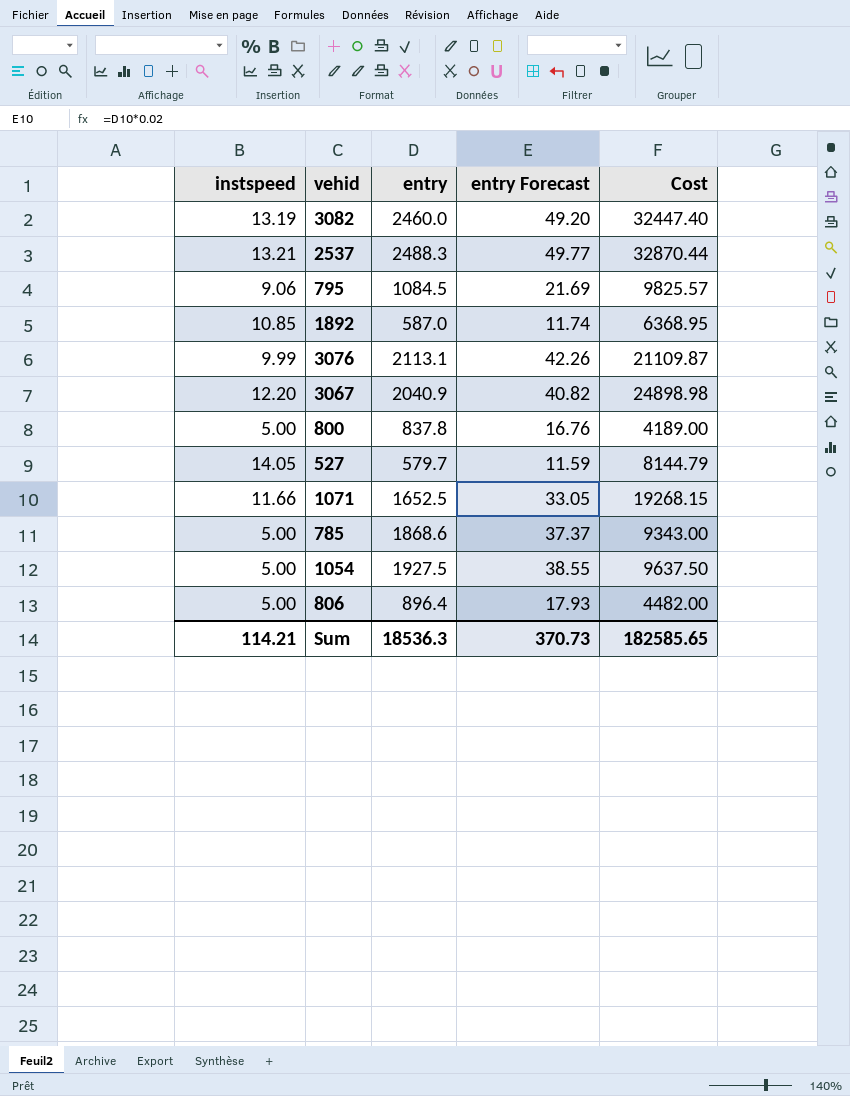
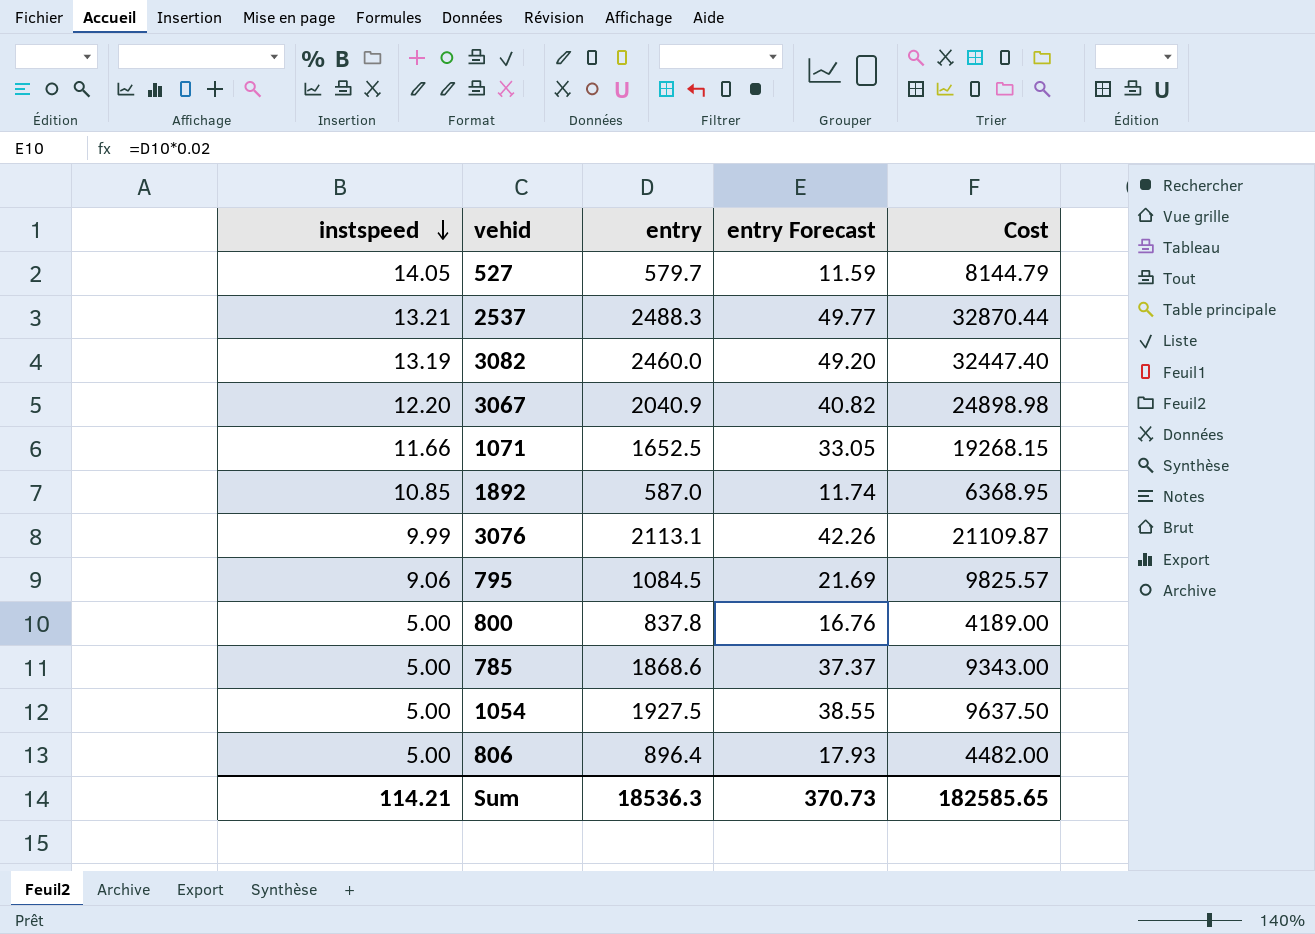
row order: none -> instspeed descending

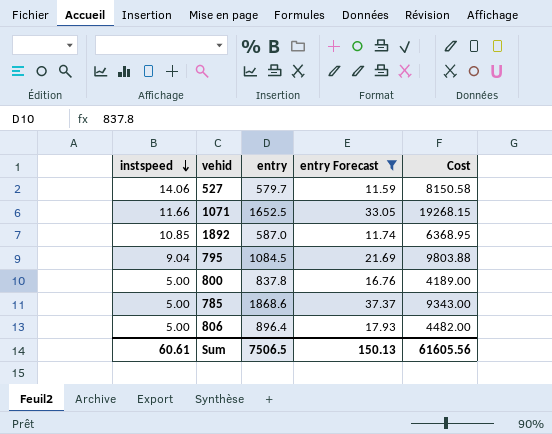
filter: none -> entry Forecast <= 37.37
527 | instspeed: 14.05 -> 14.06
527 | Cost: 8144.79 -> 8150.58
795 | instspeed: 9.06 -> 9.04
795 | Cost: 9825.57 -> 9803.88
Sum | instspeed: 114.21 -> 60.61
Sum | entry: 18536.3 -> 7506.5
Sum | entry Forecast: 370.73 -> 150.13
Sum | Cost: 182585.65 -> 61605.56

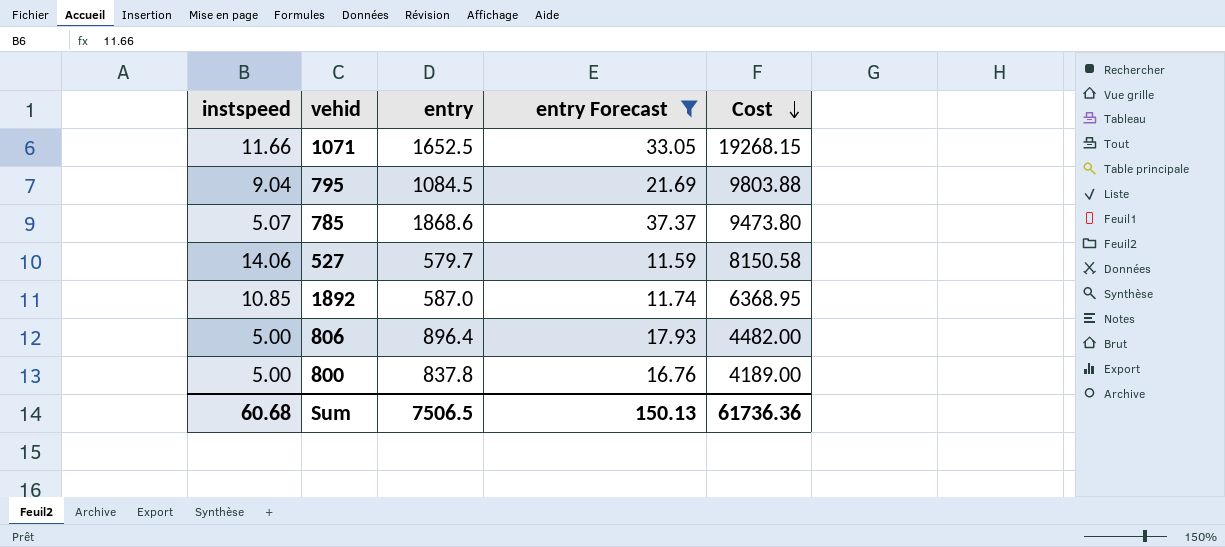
row order: instspeed descending -> Cost descending
785 | instspeed: 5.00 -> 5.07
785 | Cost: 9343.00 -> 9473.80
Sum | instspeed: 60.61 -> 60.68
Sum | Cost: 61605.56 -> 61736.36

